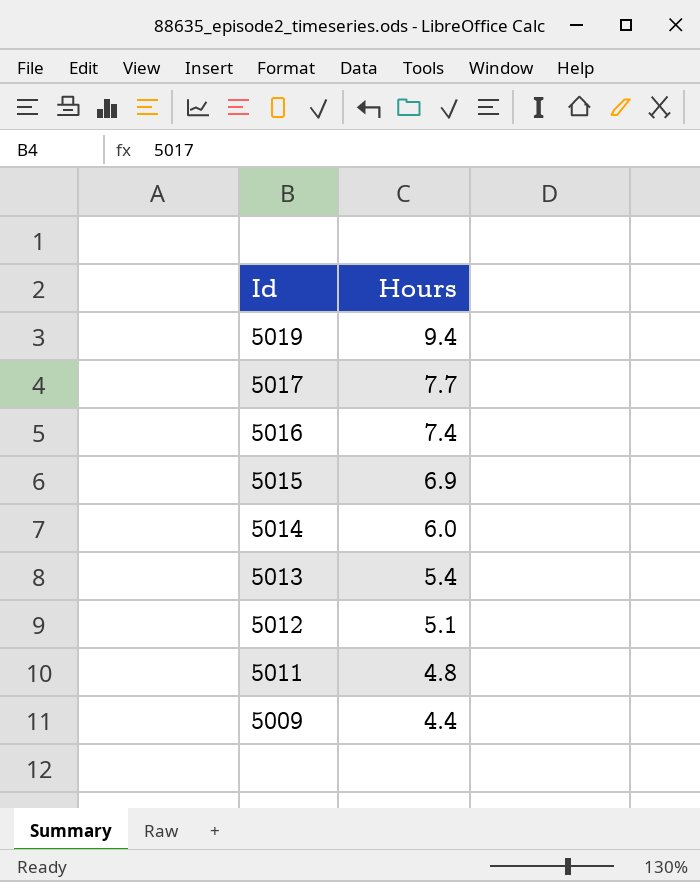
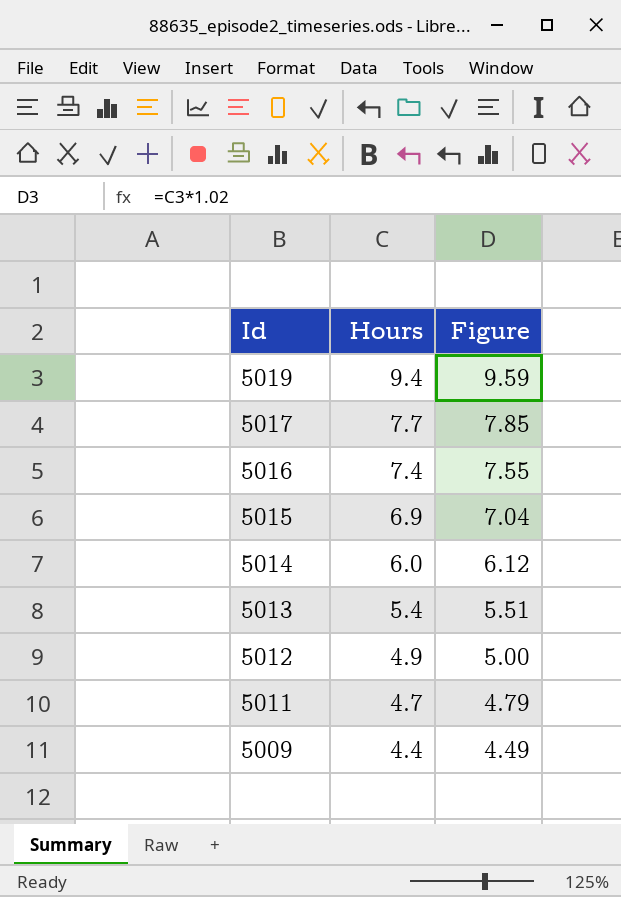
column Figure | formula: none -> [Hours] * 1.02
5012 | Hours: 5.1 -> 4.9
5011 | Hours: 4.8 -> 4.7

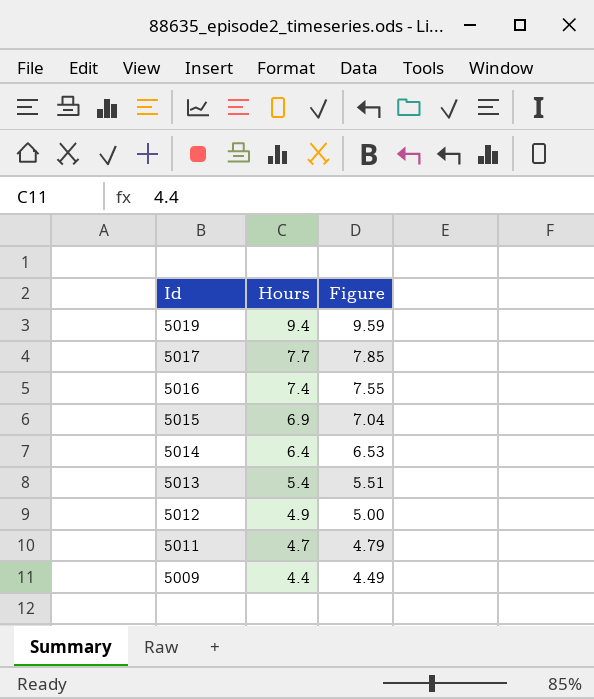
5014 | Hours: 6.0 -> 6.4
5014 | Figure: 6.12 -> 6.53

